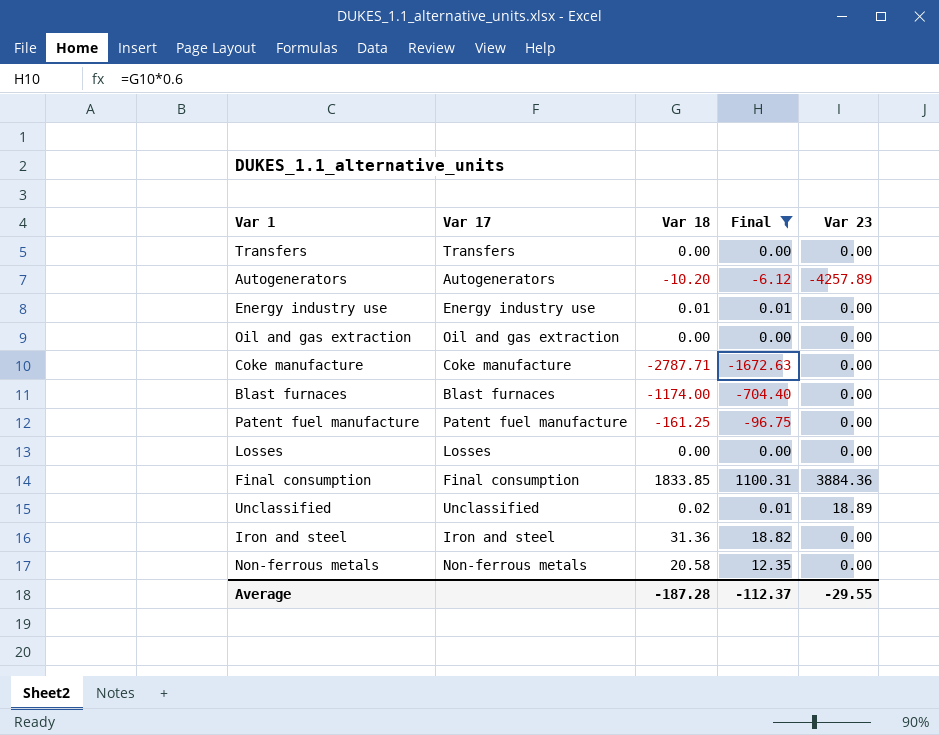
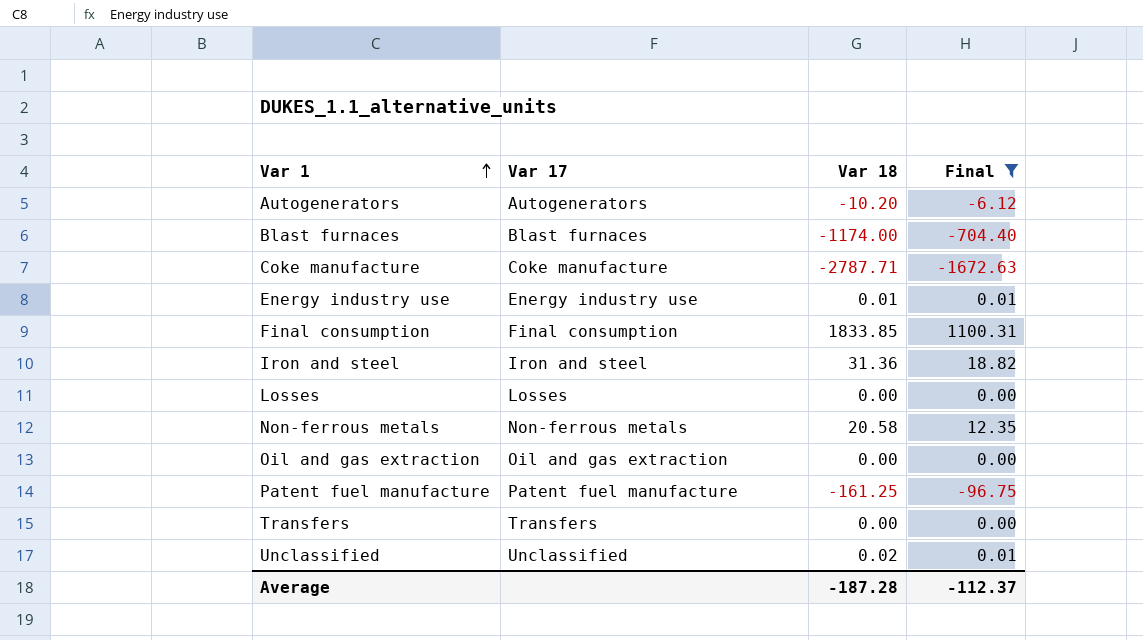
row order: none -> Var 1 ascending
column Var 23 | position: 5 -> none

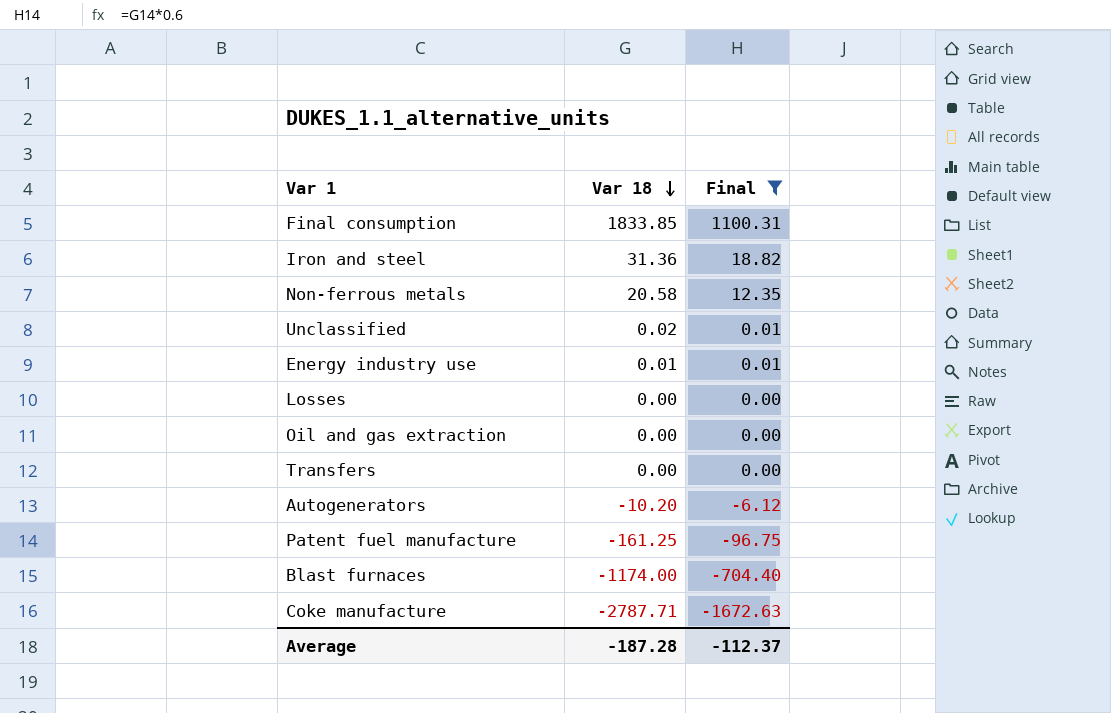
row order: Var 1 ascending -> Var 18 descending
column Var 17 | position: 2 -> none

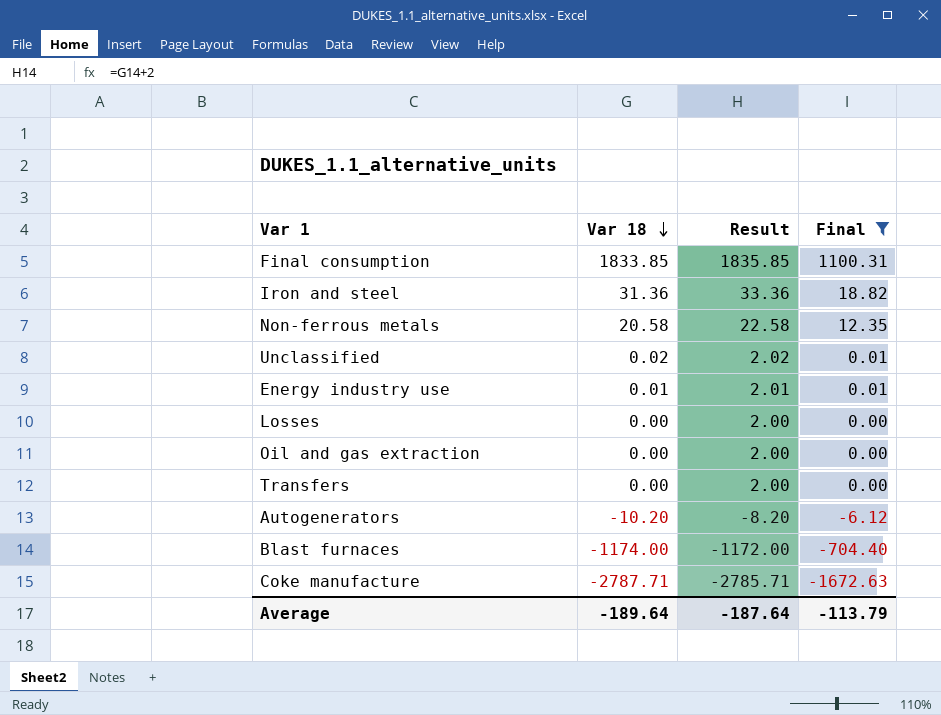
column Result | formula: none -> [Var 18] + 2
row Patent fuel manufacture: -161.25 | -96.75 -> none
Average | Var 18: -187.28 -> -189.64
Average | Final: -112.37 -> -113.79

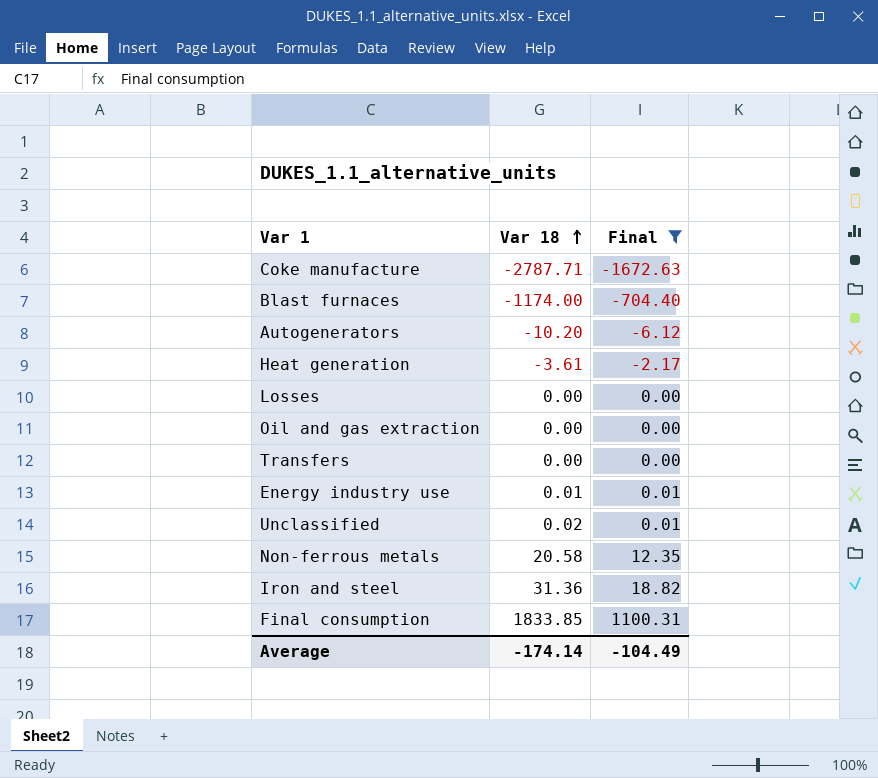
row order: Var 18 descending -> Var 18 ascending
column Result | formula: [Var 18] + 2 -> none
row Heat generation: none -> -3.61 | -2.17
Average | Var 18: -189.64 -> -174.14
Average | Final: -113.79 -> -104.49

